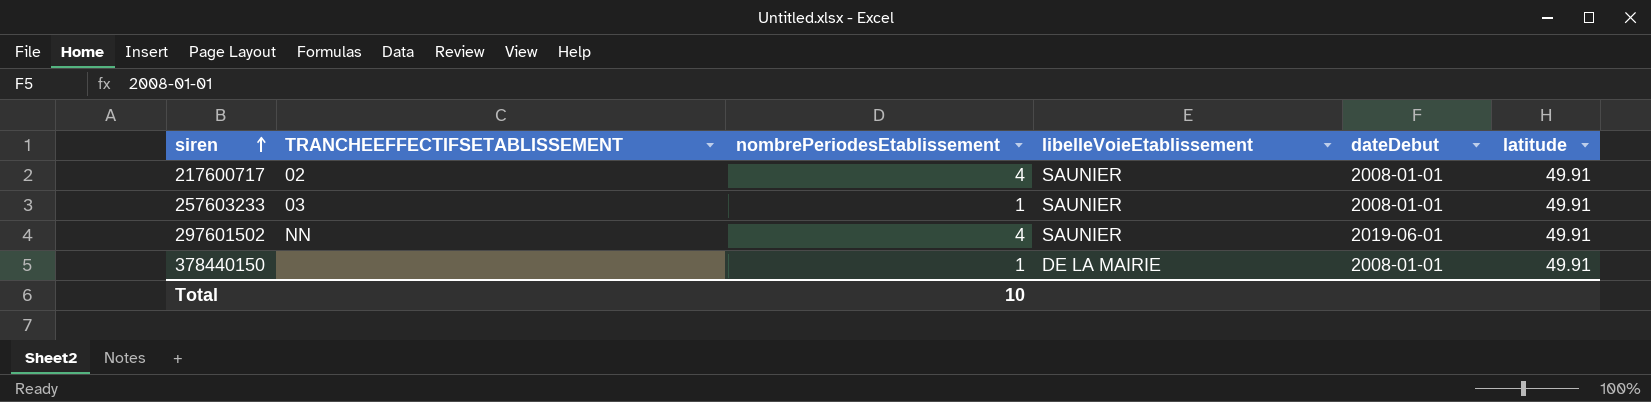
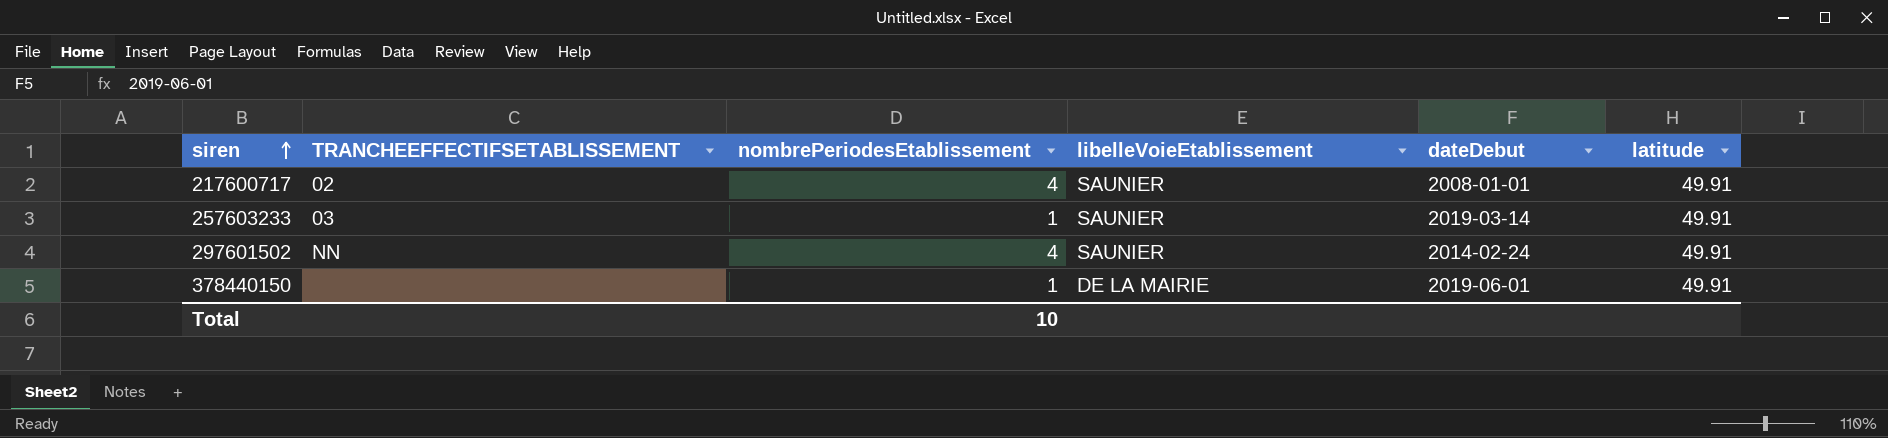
257603233 | dateDebut: 2008-01-01 -> 2019-03-14
297601502 | dateDebut: 2019-06-01 -> 2014-02-24
378440150 | dateDebut: 2008-01-01 -> 2019-06-01

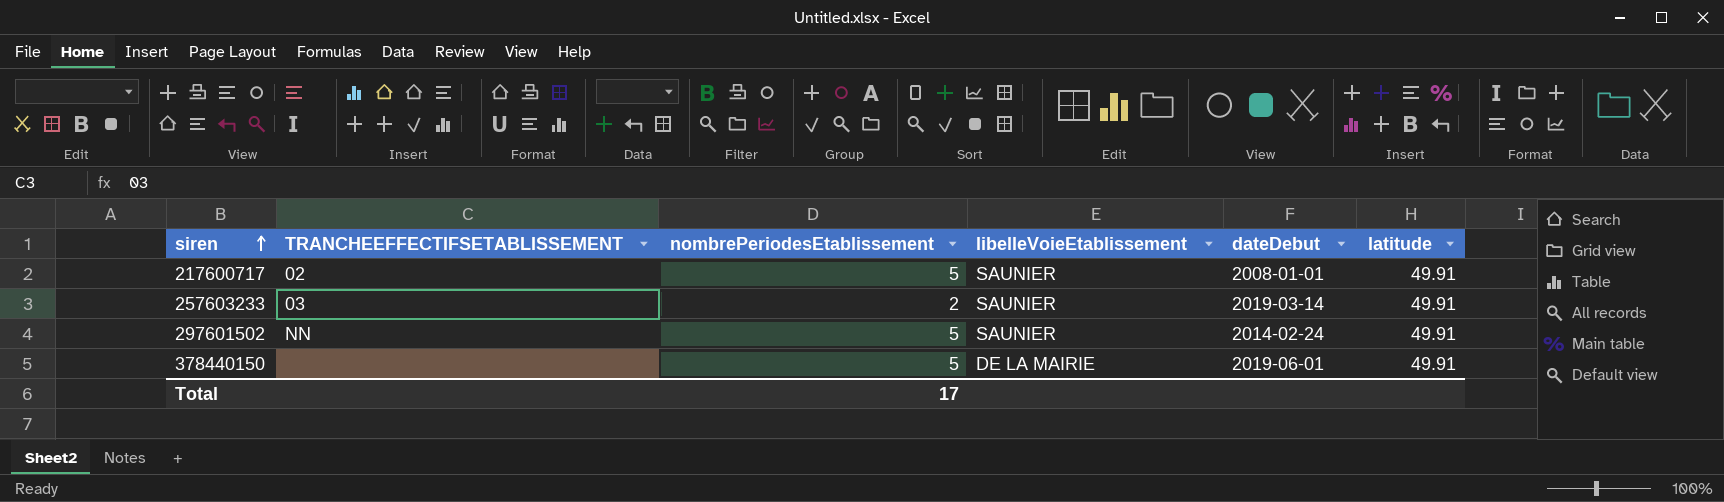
217600717 | nombrePeriodesEtablissement: 4 -> 5
257603233 | nombrePeriodesEtablissement: 1 -> 2
297601502 | nombrePeriodesEtablissement: 4 -> 5
378440150 | nombrePeriodesEtablissement: 1 -> 5
Total | nombrePeriodesEtablissement: 10 -> 17

